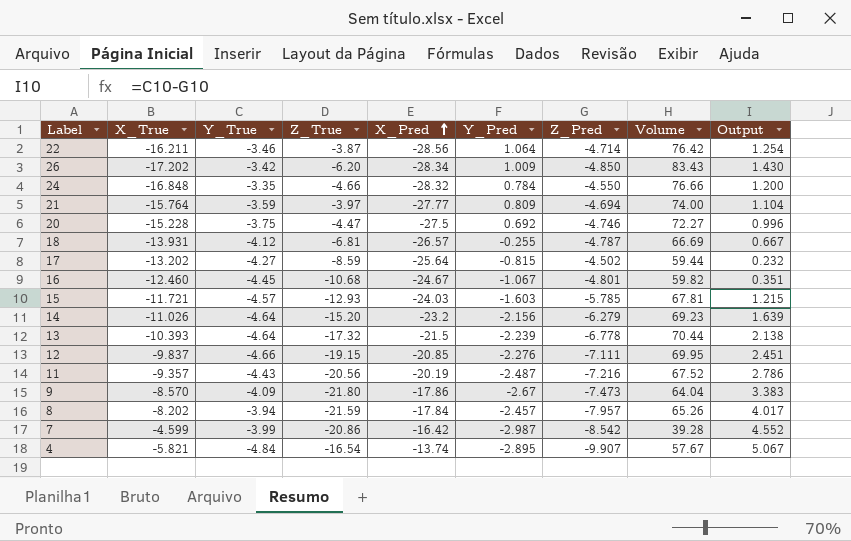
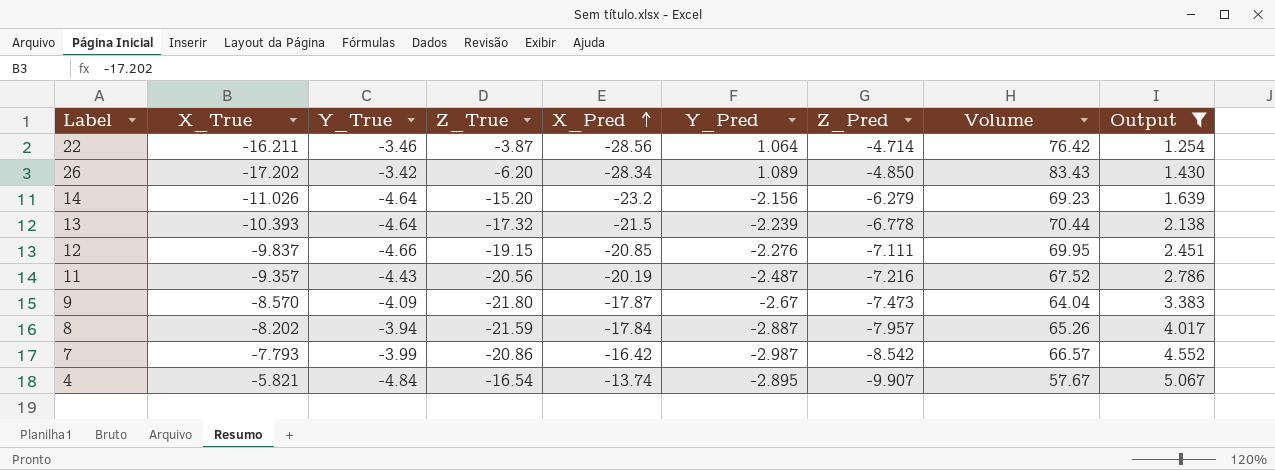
filter: none -> Output >= 1.254
26 | Y_Pred: 1.009 -> 1.089
9 | X_Pred: -17.86 -> -17.87
8 | Y_Pred: -2.457 -> -2.887
7 | X_True: -4.599 -> -7.793
7 | Volume: 39.28 -> 66.57

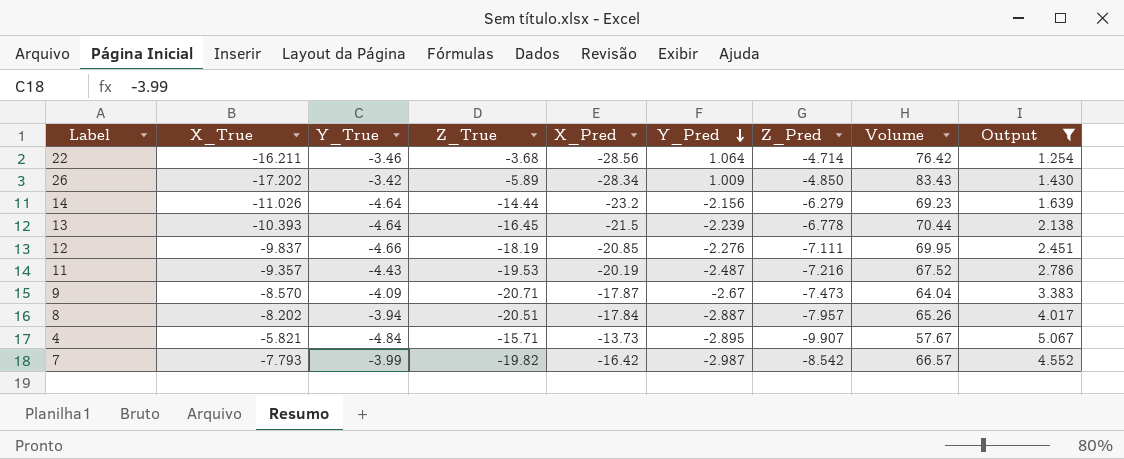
row order: X_Pred ascending -> Y_Pred descending
22 | Z_True: -3.87 -> -3.68
26 | Z_True: -6.20 -> -5.89
26 | Y_Pred: 1.089 -> 1.009
14 | Z_True: -15.20 -> -14.44
13 | Z_True: -17.32 -> -16.45
12 | Z_True: -19.15 -> -18.19
11 | Z_True: -20.56 -> -19.53
9 | Z_True: -21.80 -> -20.71
8 | Z_True: -21.59 -> -20.51
4 | Z_True: -16.54 -> -15.71
4 | X_Pred: -13.74 -> -13.73
7 | Z_True: -20.86 -> -19.82

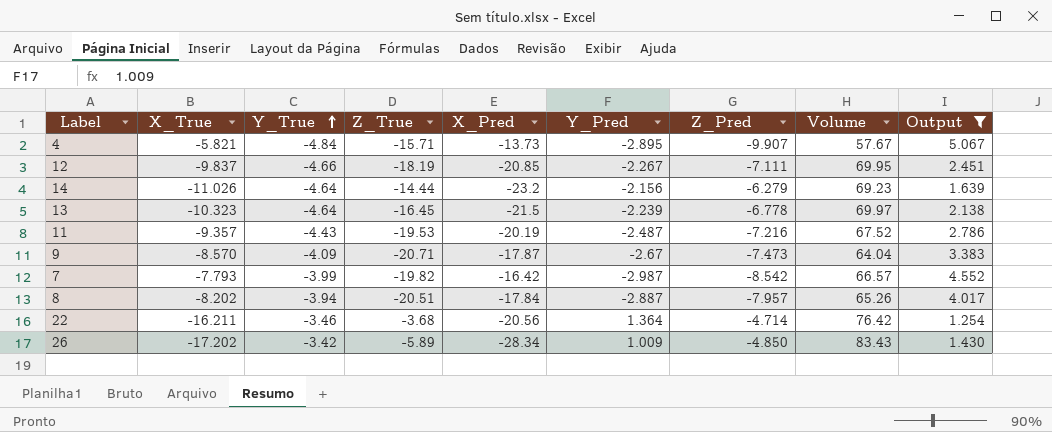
row order: Y_Pred descending -> Y_True ascending
12 | Y_Pred: -2.276 -> -2.267
13 | X_True: -10.393 -> -10.323
13 | Volume: 70.44 -> 69.97
22 | X_Pred: -28.56 -> -20.56
22 | Y_Pred: 1.064 -> 1.364

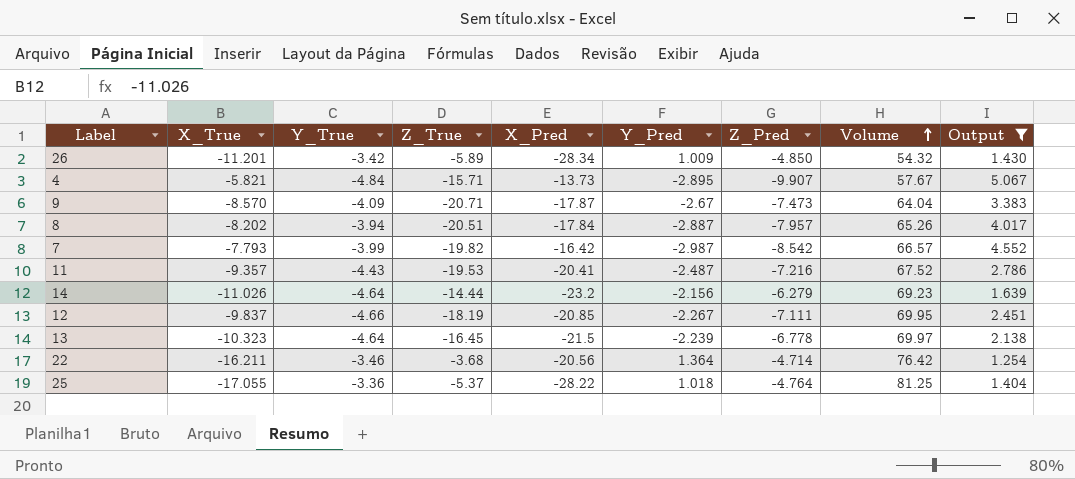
row order: Y_True ascending -> Volume ascending
26 | X_True: -17.202 -> -11.201
26 | Volume: 83.43 -> 54.32
11 | X_Pred: -20.19 -> -20.41
row 25: none -> -17.055 | -3.36 | -5.37 | -28.22 | 1.018 | -4.764 | 81.25 | 1.404

